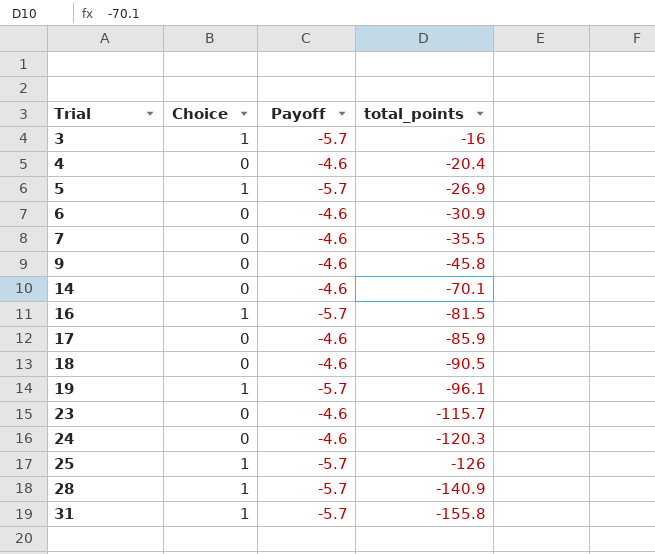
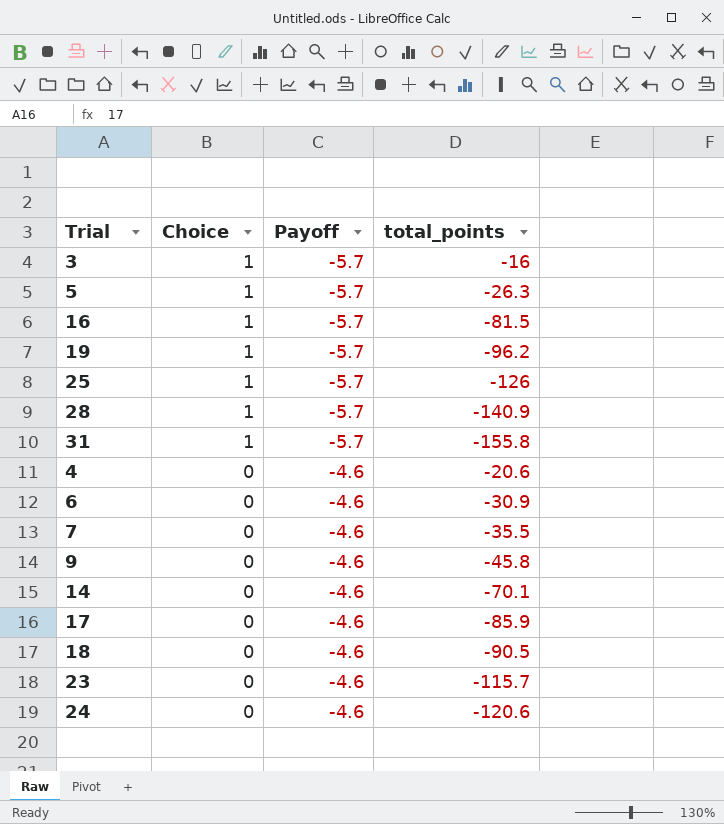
row order: Trial ascending -> Choice descending
5 | total_points: -26.9 -> -26.3
19 | total_points: -96.1 -> -96.2
4 | total_points: -20.4 -> -20.6
24 | total_points: -120.3 -> -120.6

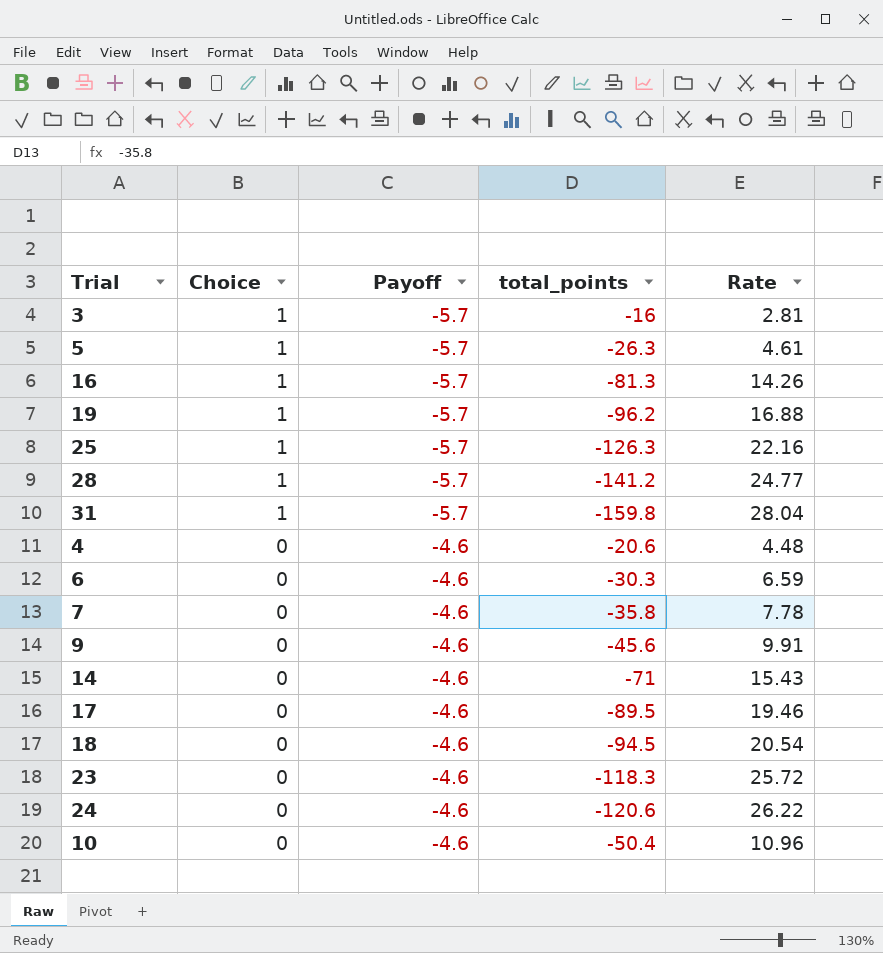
column Rate | formula: none -> [total_points] / [Payoff]
16 | total_points: -81.5 -> -81.3
25 | total_points: -126 -> -126.3
28 | total_points: -140.9 -> -141.2
31 | total_points: -155.8 -> -159.8
6 | total_points: -30.9 -> -30.3
7 | total_points: -35.5 -> -35.8
9 | total_points: -45.8 -> -45.6
14 | total_points: -70.1 -> -71
17 | total_points: -85.9 -> -89.5
18 | total_points: -90.5 -> -94.5
23 | total_points: -115.7 -> -118.3
row 10: none -> 0 | -4.6 | -50.4 | 10.96

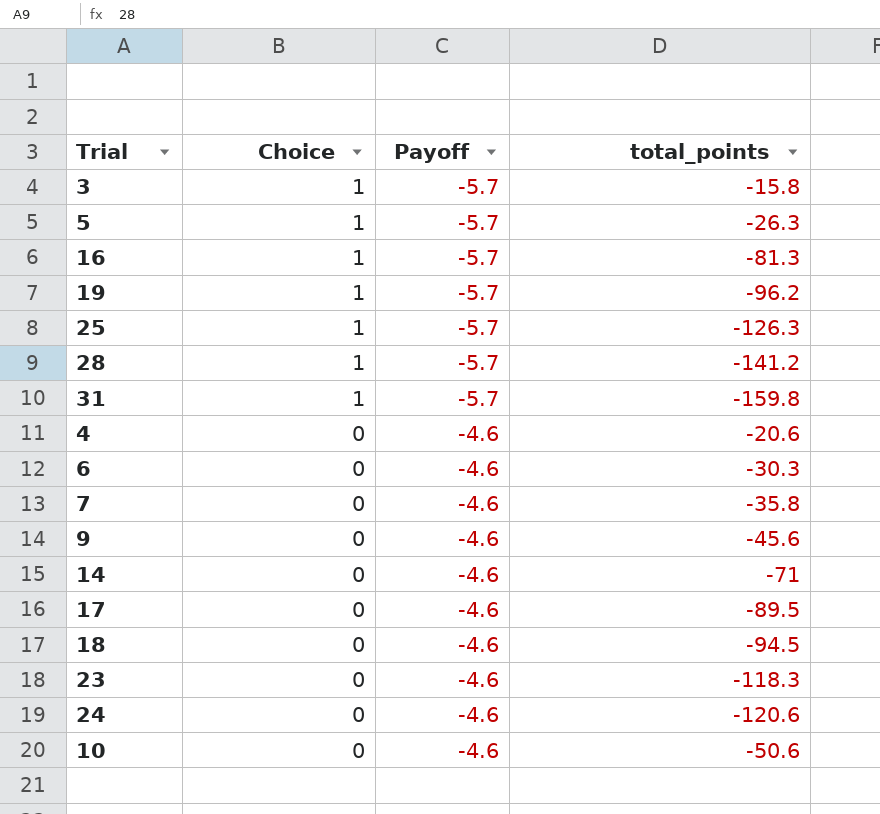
column Rate | formula: [total_points] / [Payoff] -> none
3 | total_points: -16 -> -15.8
10 | total_points: -50.4 -> -50.6

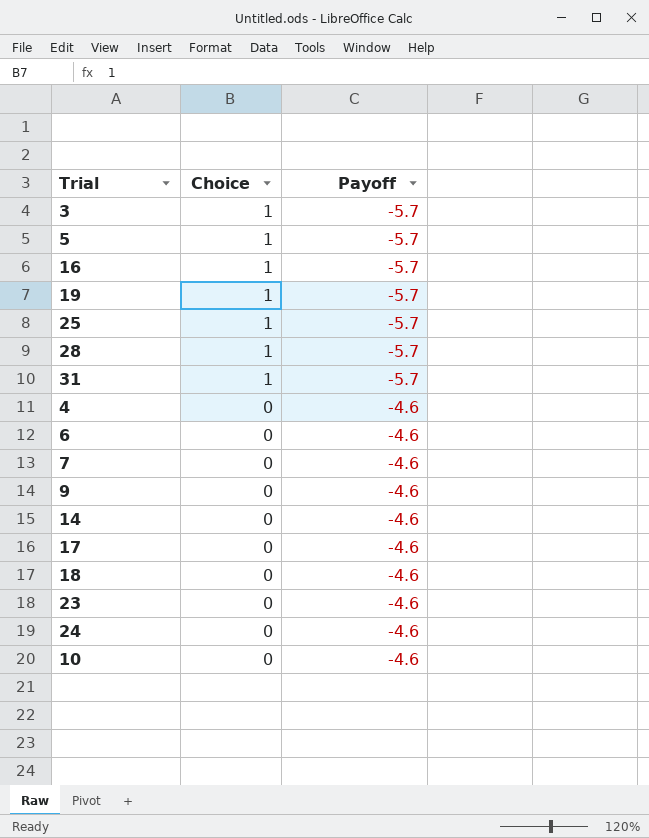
column total_points | position: 4 -> none

